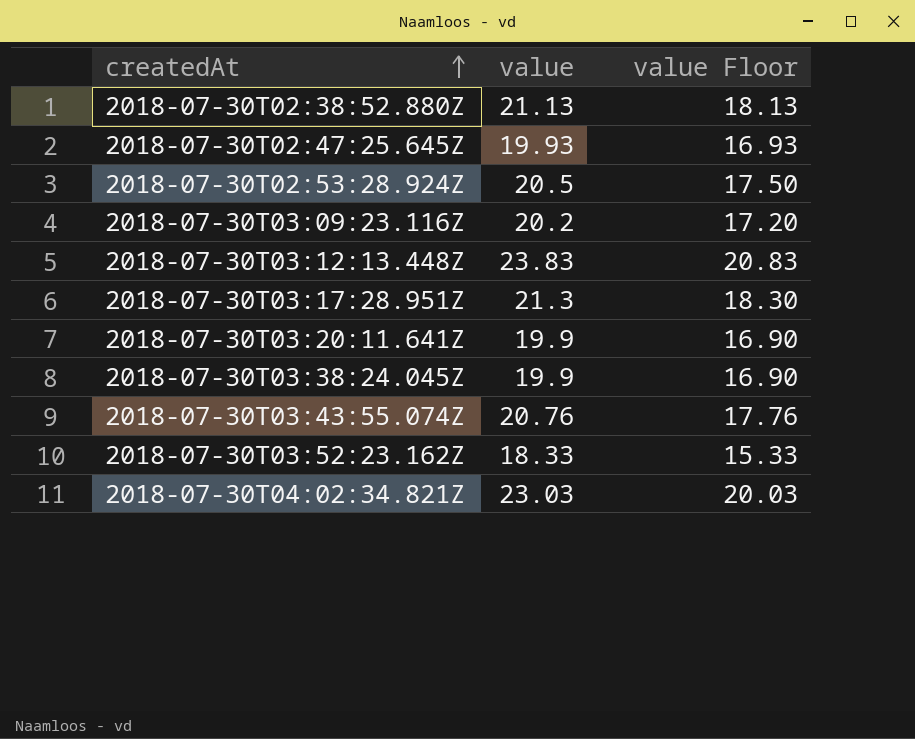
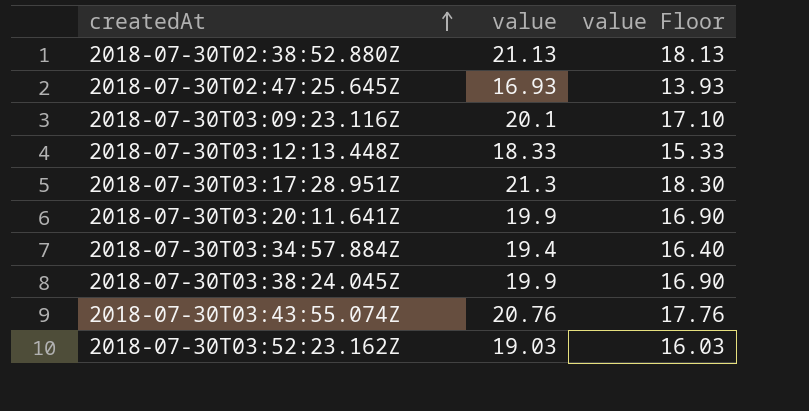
row 2018-07-30T02:53:28.924Z: 20.5 | 17.50 -> none
row 2018-07-30T04:02:34.821Z: 23.03 | 20.03 -> none
2018-07-30T02:47:25.645Z | value: 19.93 -> 16.93
2018-07-30T02:47:25.645Z | value Floor: 16.93 -> 13.93
2018-07-30T03:09:23.116Z | value: 20.2 -> 20.1
2018-07-30T03:09:23.116Z | value Floor: 17.20 -> 17.10
2018-07-30T03:12:13.448Z | value: 23.83 -> 18.33
2018-07-30T03:12:13.448Z | value Floor: 20.83 -> 15.33
row 2018-07-30T03:34:57.884Z: none -> 19.4 | 16.40
2018-07-30T03:52:23.162Z | value: 18.33 -> 19.03
2018-07-30T03:52:23.162Z | value Floor: 15.33 -> 16.03

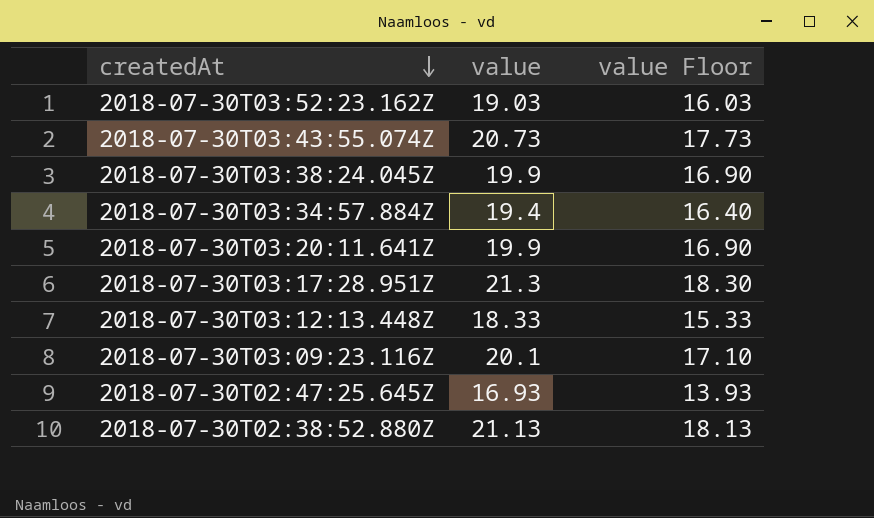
row order: createdAt ascending -> createdAt descending
2018-07-30T03:43:55.074Z | value: 20.76 -> 20.73
2018-07-30T03:43:55.074Z | value Floor: 17.76 -> 17.73

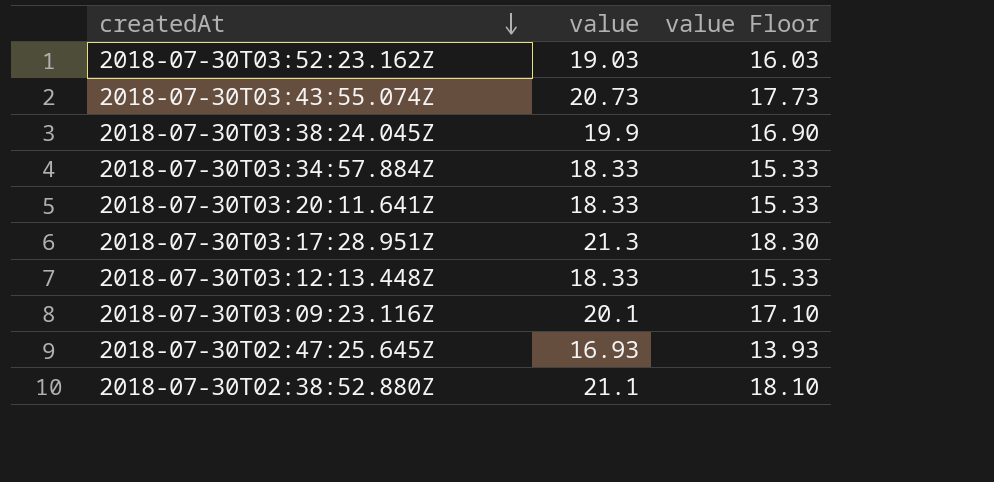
2018-07-30T03:34:57.884Z | value: 19.4 -> 18.33
2018-07-30T03:34:57.884Z | value Floor: 16.40 -> 15.33
2018-07-30T03:20:11.641Z | value: 19.9 -> 18.33
2018-07-30T03:20:11.641Z | value Floor: 16.90 -> 15.33
2018-07-30T02:38:52.880Z | value: 21.13 -> 21.1
2018-07-30T02:38:52.880Z | value Floor: 18.13 -> 18.10

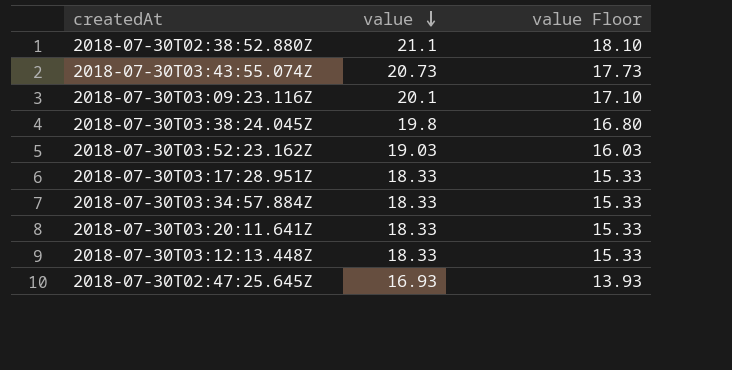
row order: createdAt descending -> value descending
2018-07-30T03:38:24.045Z | value: 19.9 -> 19.8
2018-07-30T03:38:24.045Z | value Floor: 16.90 -> 16.80
2018-07-30T03:17:28.951Z | value: 21.3 -> 18.33
2018-07-30T03:17:28.951Z | value Floor: 18.30 -> 15.33

